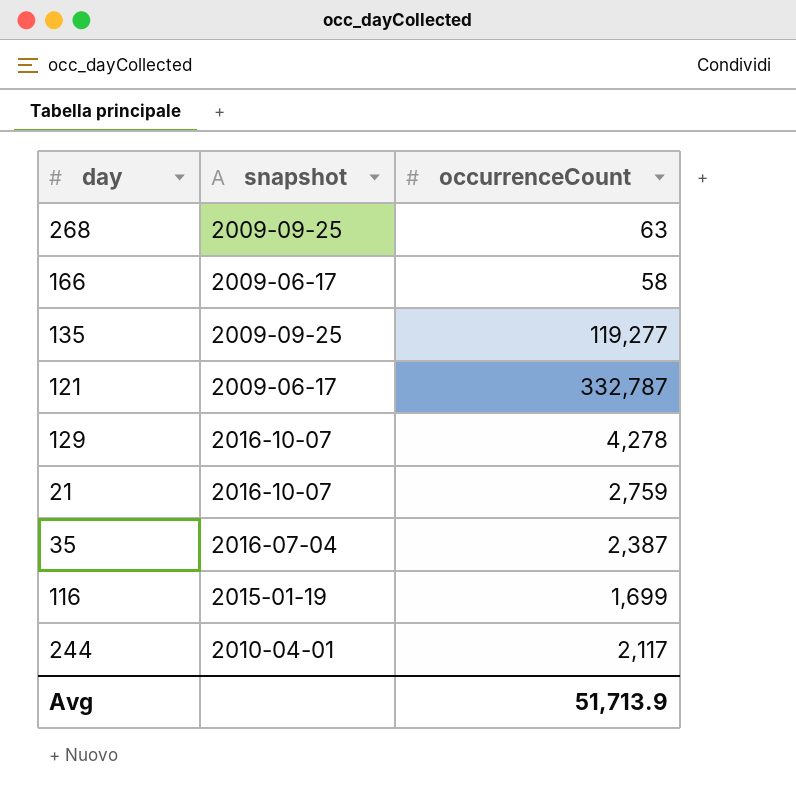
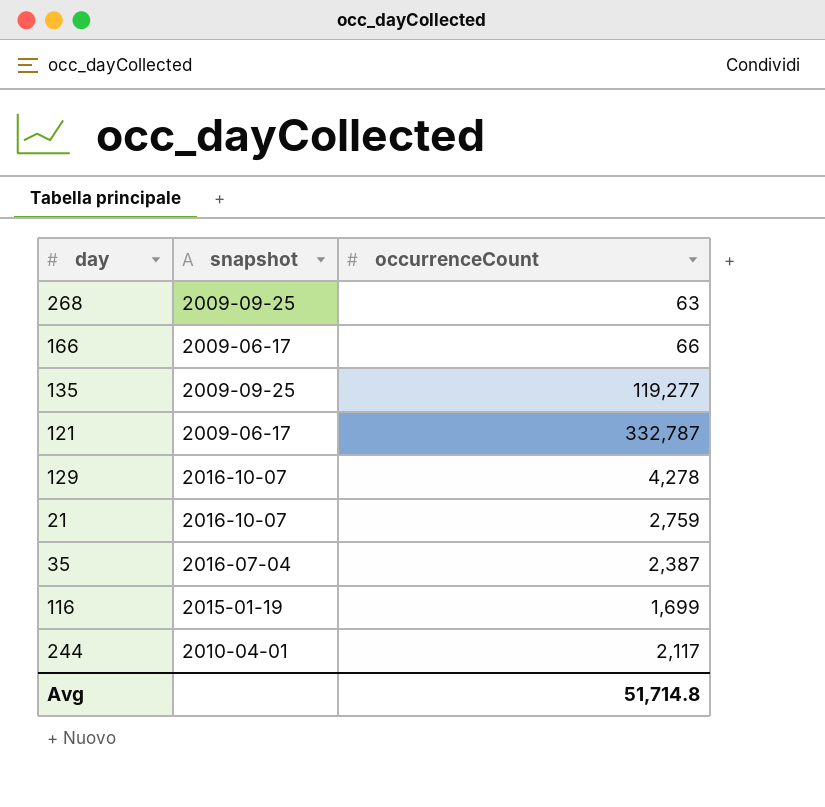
166 | occurrenceCount: 58 -> 66
Avg | occurrenceCount: 51,713.9 -> 51,714.8

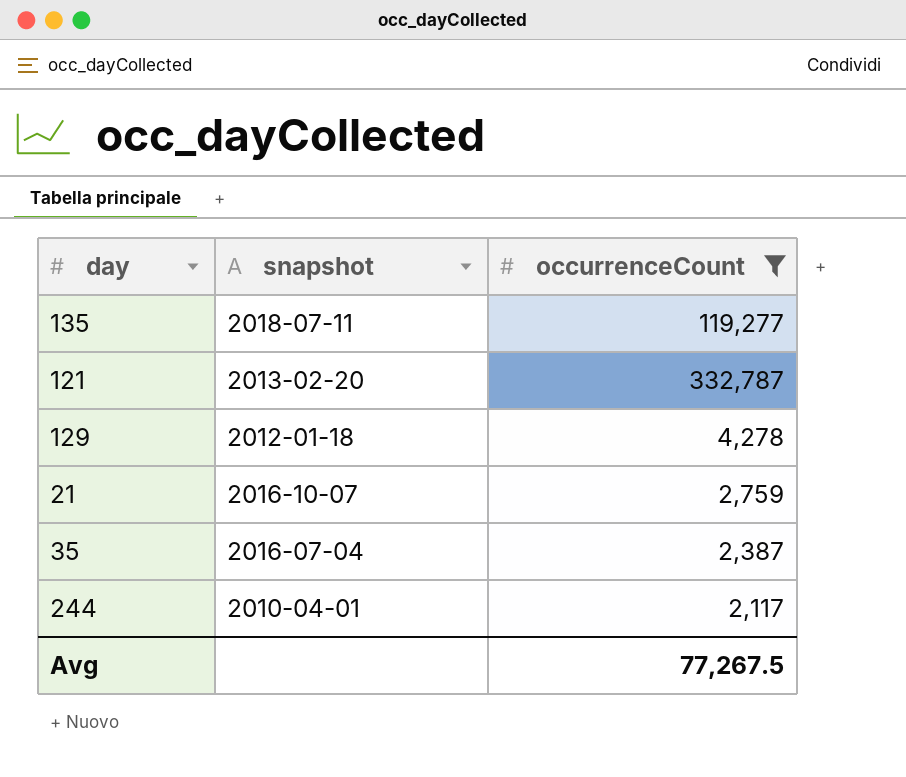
filter: none -> occurrenceCount >= 2,117
135 | snapshot: 2009-09-25 -> 2018-07-11
121 | snapshot: 2009-06-17 -> 2013-02-20
129 | snapshot: 2016-10-07 -> 2012-01-18
Avg | occurrenceCount: 51,714.8 -> 77,267.5

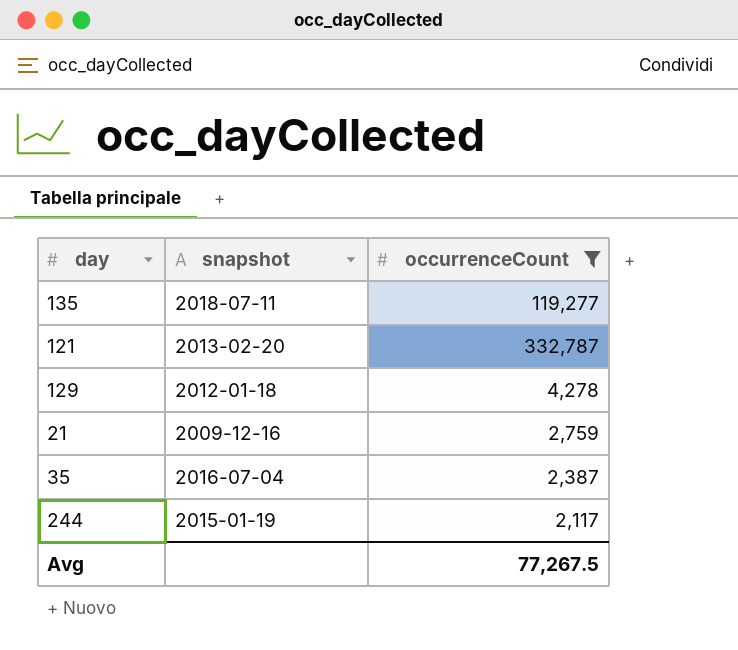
21 | snapshot: 2016-10-07 -> 2009-12-16
244 | snapshot: 2010-04-01 -> 2015-01-19

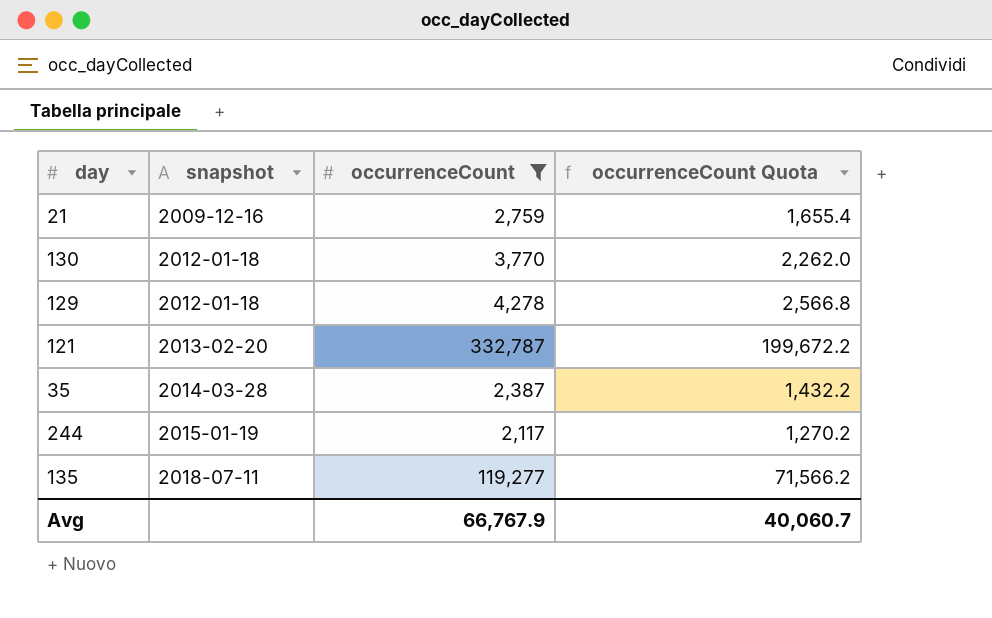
row order: none -> snapshot ascending
column occurrenceCount Quota | formula: none -> [occurrenceCount] * 0.6
row 130: none -> 2012-01-18 | 3,770 | 2,262.0
35 | snapshot: 2016-07-04 -> 2014-03-28
Avg | occurrenceCount: 77,267.5 -> 66,767.9

